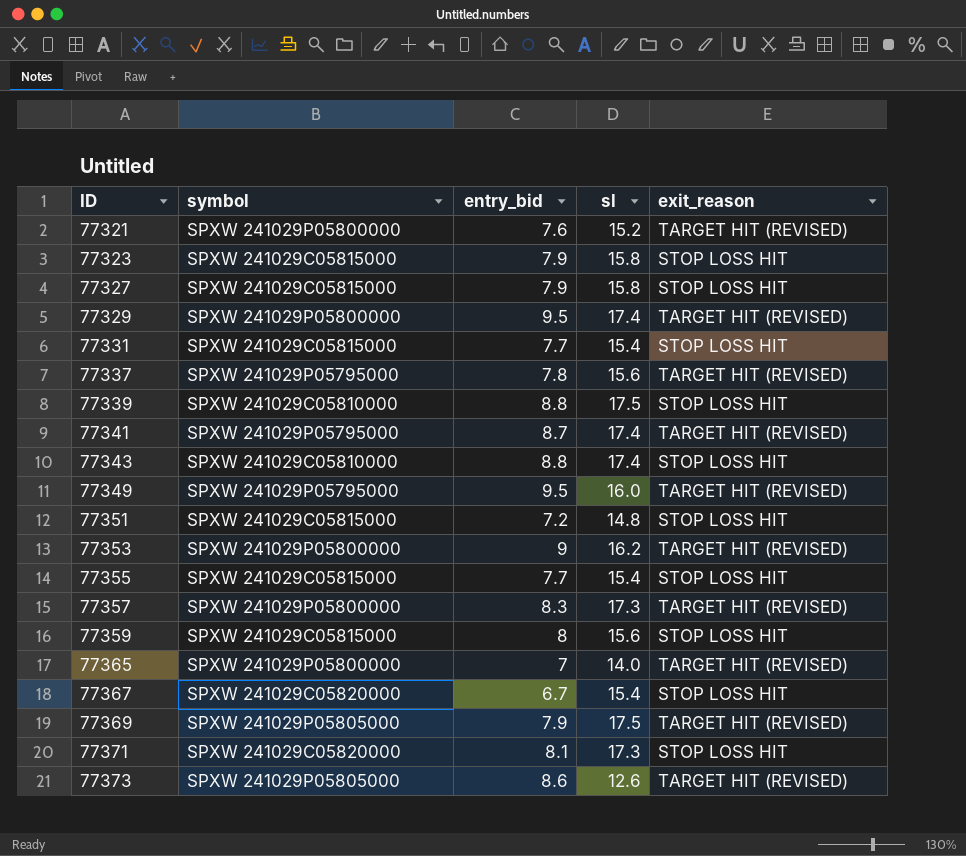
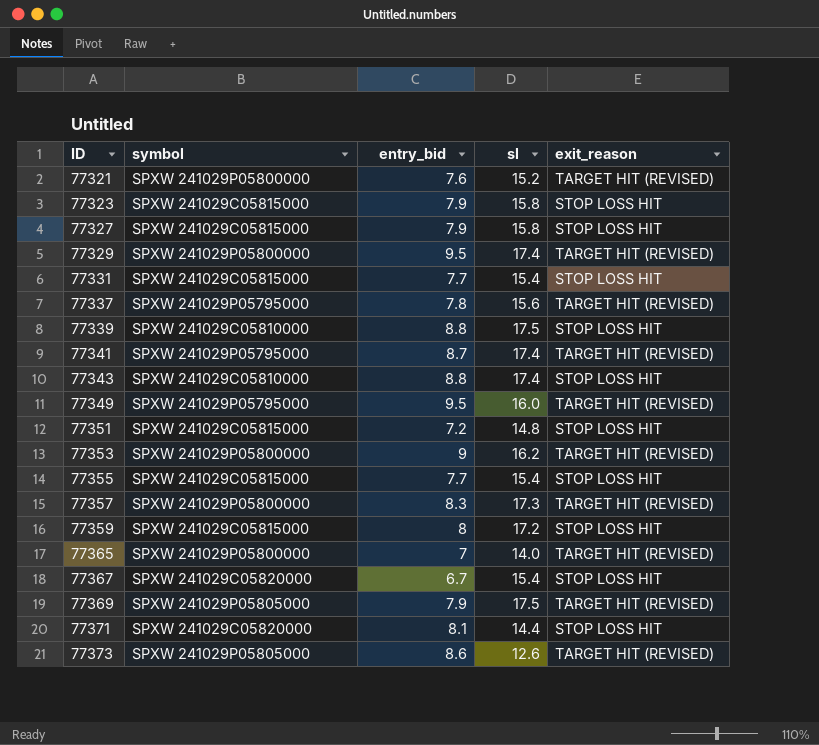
77359 | sl: 15.6 -> 17.2
77371 | sl: 17.3 -> 14.4

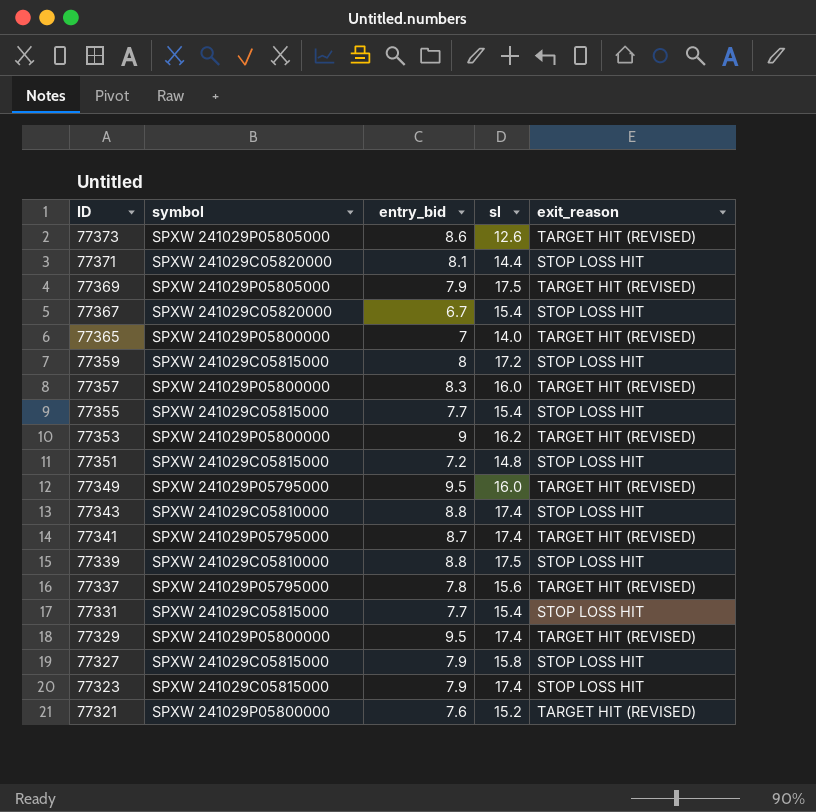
row order: ID ascending -> ID descending
77357 | sl: 17.3 -> 16.0
77323 | sl: 15.8 -> 17.4

